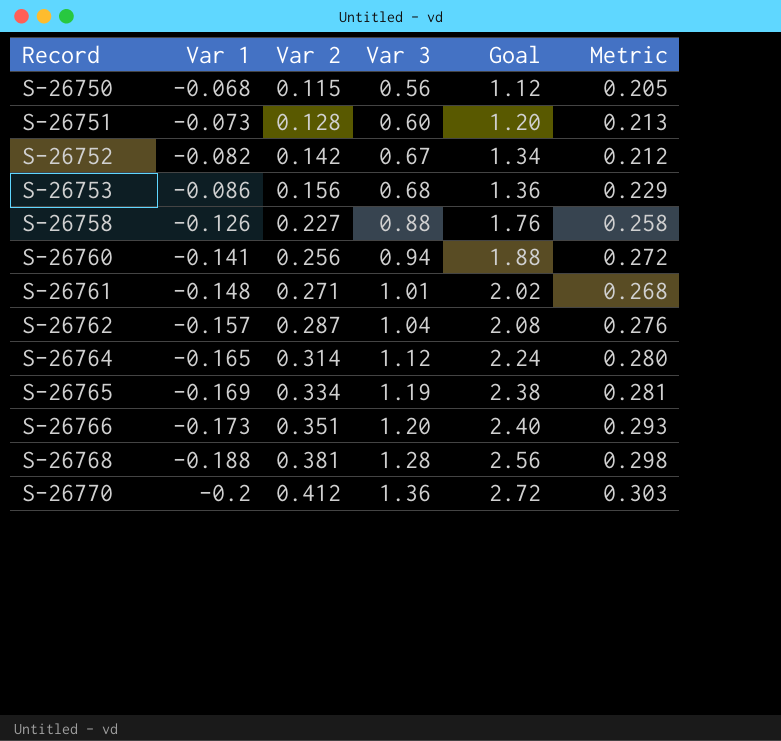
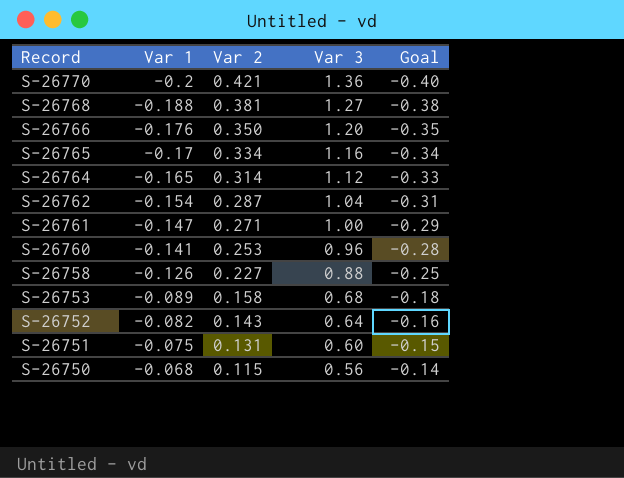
row order: Record ascending -> Record descending
column Metric | formula: [Var 2] / [Var 3] -> none
column Goal | formula: [Var 3] * 2 -> [Var 1] * 2
S-26770 | Var 2: 0.412 -> 0.421
S-26768 | Var 3: 1.28 -> 1.27
S-26766 | Var 1: -0.173 -> -0.176
S-26766 | Var 2: 0.351 -> 0.350
S-26765 | Var 1: -0.169 -> -0.17
S-26765 | Var 3: 1.19 -> 1.16
S-26762 | Var 1: -0.157 -> -0.154
S-26761 | Var 1: -0.148 -> -0.147
S-26761 | Var 3: 1.01 -> 1.00
S-26760 | Var 2: 0.256 -> 0.253
S-26760 | Var 3: 0.94 -> 0.96
S-26753 | Var 1: -0.086 -> -0.089
S-26753 | Var 2: 0.156 -> 0.158
S-26752 | Var 2: 0.142 -> 0.143
S-26752 | Var 3: 0.67 -> 0.64
S-26751 | Var 1: -0.073 -> -0.075
S-26751 | Var 2: 0.128 -> 0.131

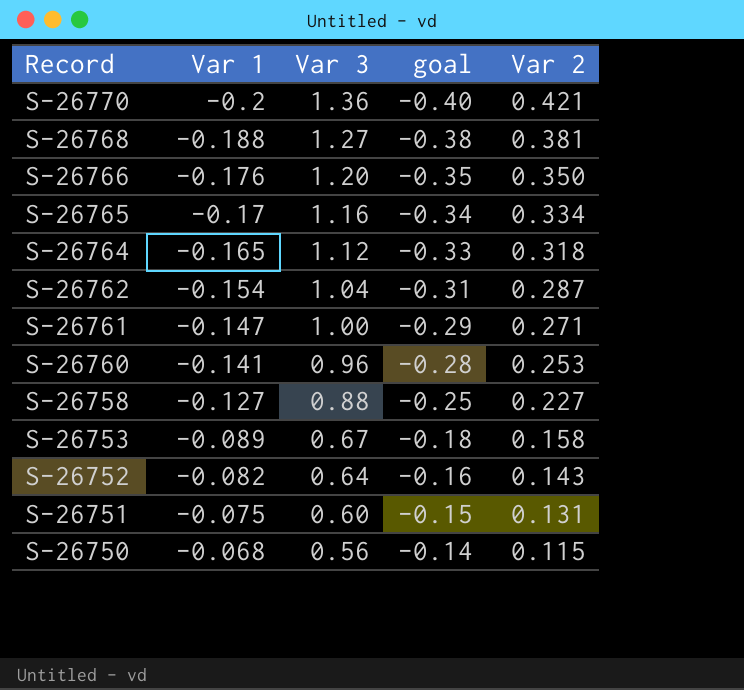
column name: Goal -> goal
column Var 2 | position: 3 -> 5
S-26764 | Var 2: 0.314 -> 0.318
S-26758 | Var 1: -0.126 -> -0.127
S-26753 | Var 3: 0.68 -> 0.67

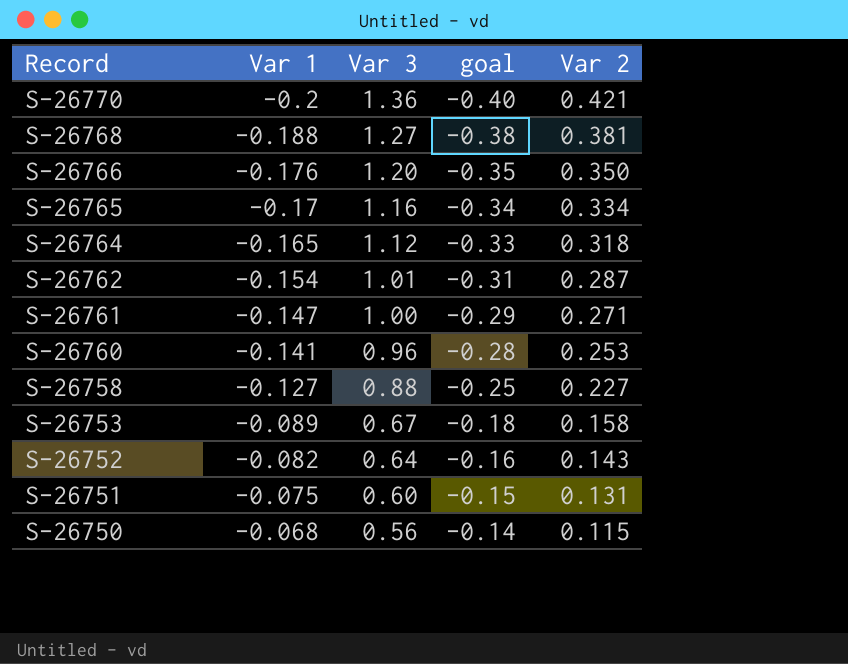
S-26762 | Var 3: 1.04 -> 1.01

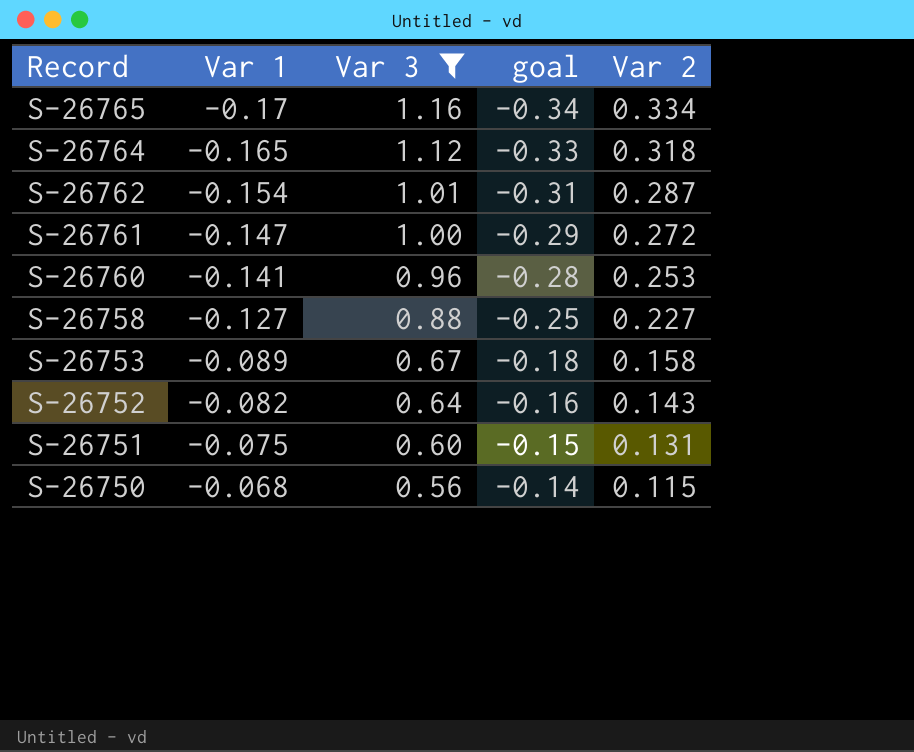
filter: none -> Var 3 <= 1.16
S-26761 | Var 2: 0.271 -> 0.272

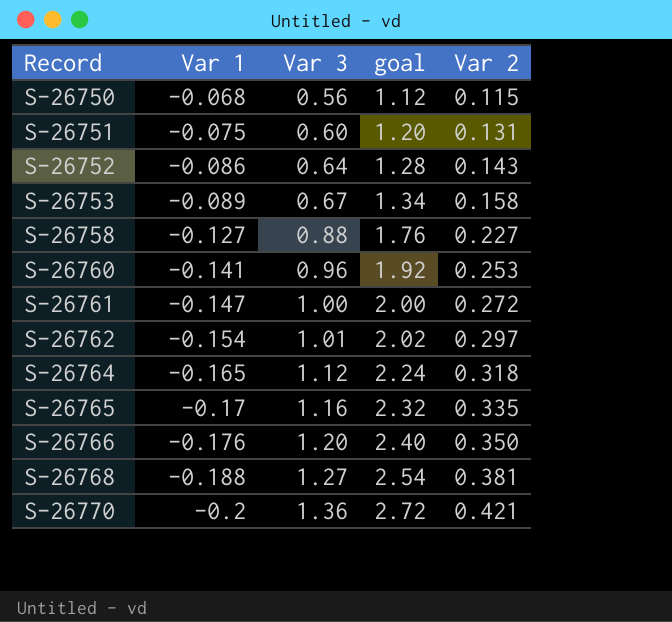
filter: Var 3 <= 1.16 -> none
row order: Record descending -> Record ascending
column goal | formula: [Var 1] * 2 -> [Var 3] * 2
S-26752 | Var 1: -0.082 -> -0.086
S-26762 | Var 2: 0.287 -> 0.297
S-26765 | Var 2: 0.334 -> 0.335

